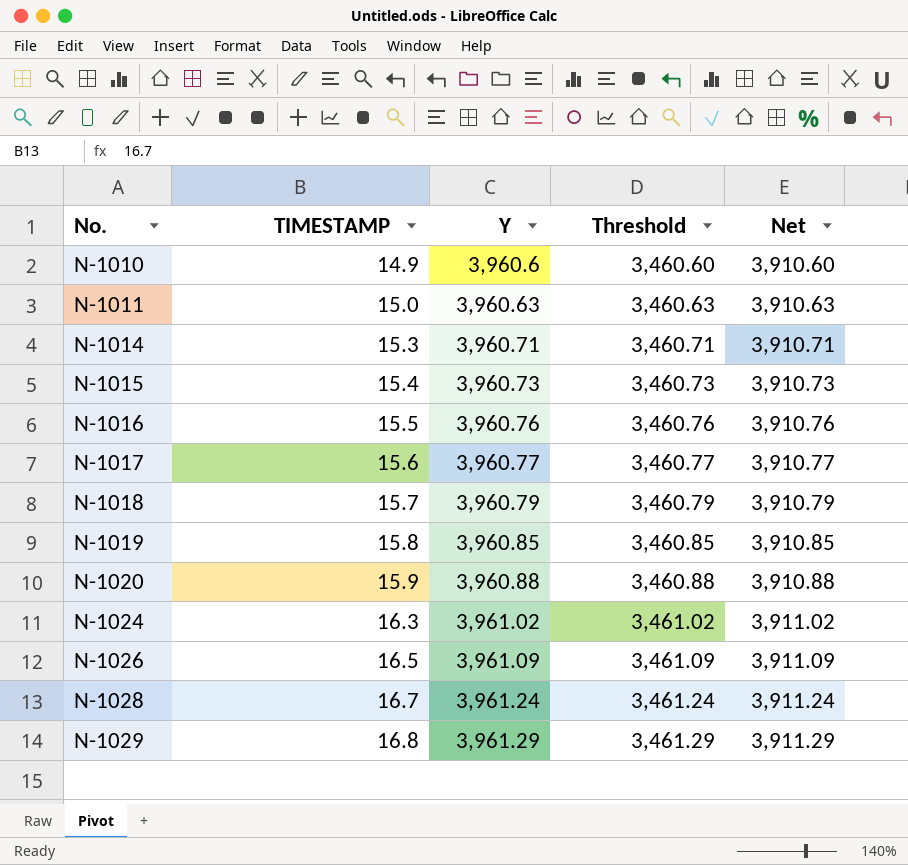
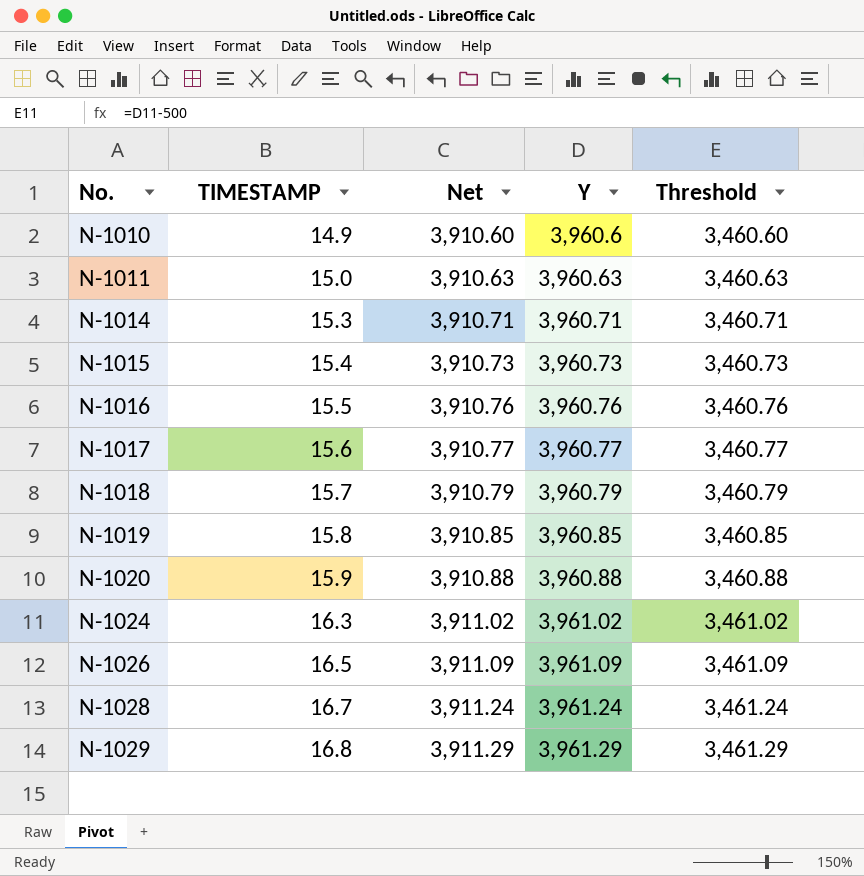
column Net | position: 5 -> 3

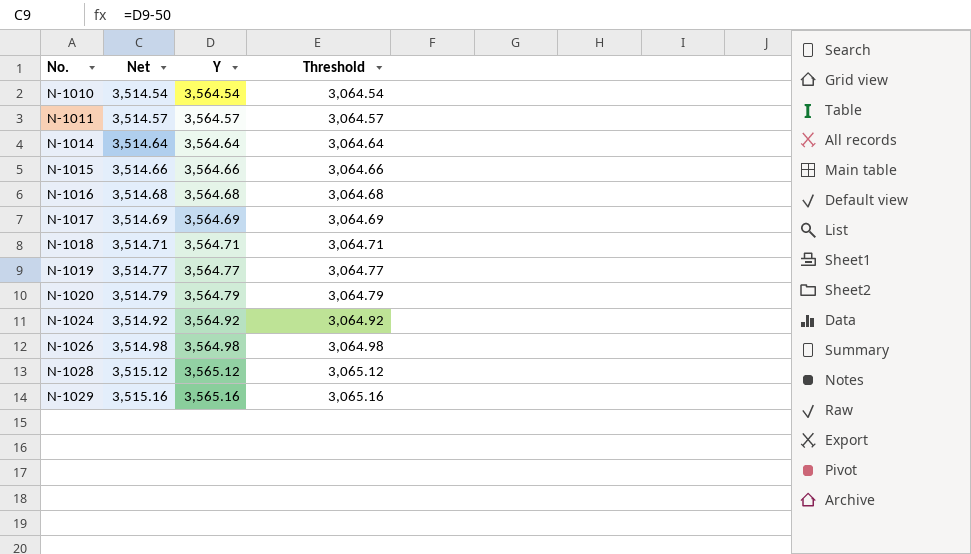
column TIMESTAMP | position: 2 -> none
N-1010 | Net: 3,910.60 -> 3,514.54
N-1010 | Y: 3,960.6 -> 3,564.54
N-1010 | Threshold: 3,460.60 -> 3,064.54
N-1011 | Net: 3,910.63 -> 3,514.57
N-1011 | Y: 3,960.63 -> 3,564.57
N-1011 | Threshold: 3,460.63 -> 3,064.57
N-1014 | Net: 3,910.71 -> 3,514.64
N-1014 | Y: 3,960.71 -> 3,564.64
N-1014 | Threshold: 3,460.71 -> 3,064.64
N-1015 | Net: 3,910.73 -> 3,514.66
N-1015 | Y: 3,960.73 -> 3,564.66
N-1015 | Threshold: 3,460.73 -> 3,064.66
N-1016 | Net: 3,910.76 -> 3,514.68
N-1016 | Y: 3,960.76 -> 3,564.68
N-1016 | Threshold: 3,460.76 -> 3,064.68
N-1017 | Net: 3,910.77 -> 3,514.69
N-1017 | Y: 3,960.77 -> 3,564.69
N-1017 | Threshold: 3,460.77 -> 3,064.69
N-1018 | Net: 3,910.79 -> 3,514.71
N-1018 | Y: 3,960.79 -> 3,564.71
N-1018 | Threshold: 3,460.79 -> 3,064.71
N-1019 | Net: 3,910.85 -> 3,514.77
N-1019 | Y: 3,960.85 -> 3,564.77
N-1019 | Threshold: 3,460.85 -> 3,064.77
N-1020 | Net: 3,910.88 -> 3,514.79
N-1020 | Y: 3,960.88 -> 3,564.79
N-1020 | Threshold: 3,460.88 -> 3,064.79
N-1024 | Net: 3,911.02 -> 3,514.92
N-1024 | Y: 3,961.02 -> 3,564.92
N-1024 | Threshold: 3,461.02 -> 3,064.92
N-1026 | Net: 3,911.09 -> 3,514.98
N-1026 | Y: 3,961.09 -> 3,564.98
N-1026 | Threshold: 3,461.09 -> 3,064.98
N-1028 | Net: 3,911.24 -> 3,515.12
N-1028 | Y: 3,961.24 -> 3,565.12
N-1028 | Threshold: 3,461.24 -> 3,065.12
N-1029 | Net: 3,911.29 -> 3,515.16
N-1029 | Y: 3,961.29 -> 3,565.16
N-1029 | Threshold: 3,461.29 -> 3,065.16

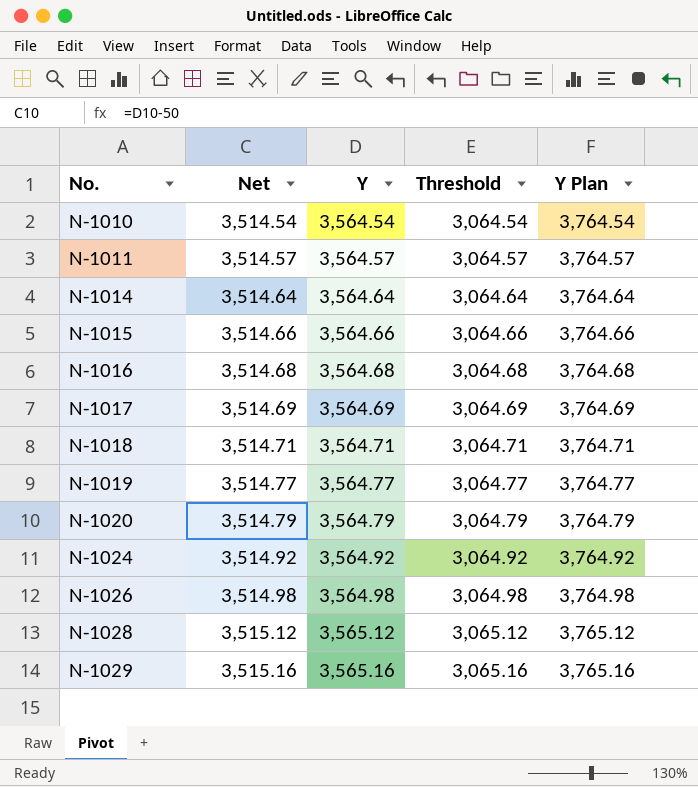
column Y Plan | formula: none -> [Y] + 200

